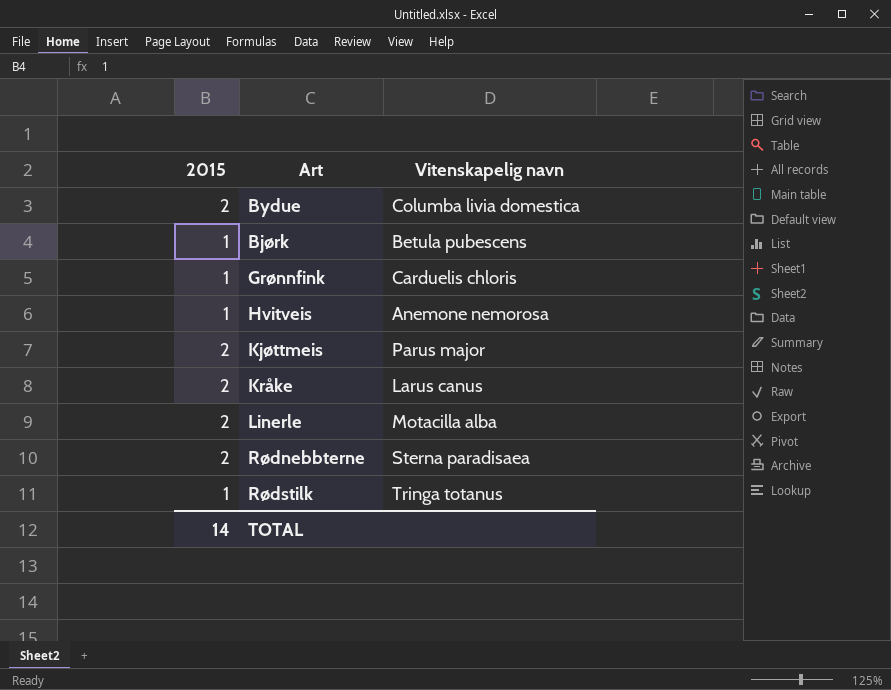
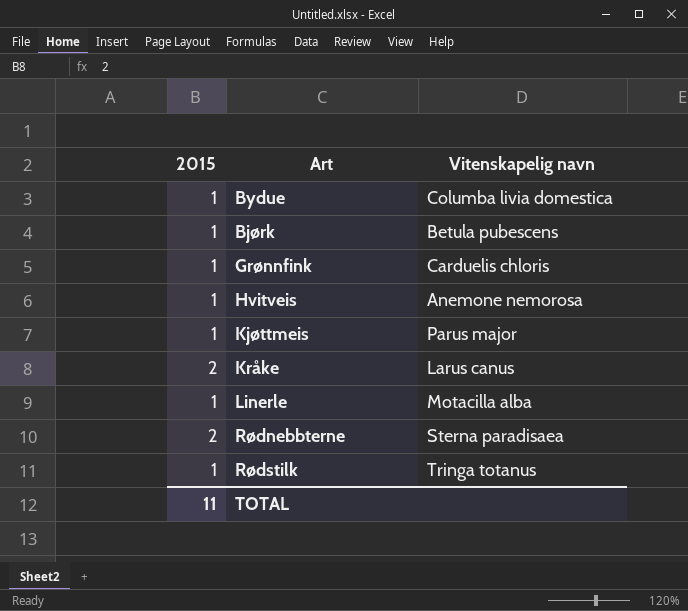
Bydue | 2015: 2 -> 1
Kjøttmeis | 2015: 2 -> 1
Linerle | 2015: 2 -> 1
TOTAL | 2015: 14 -> 11

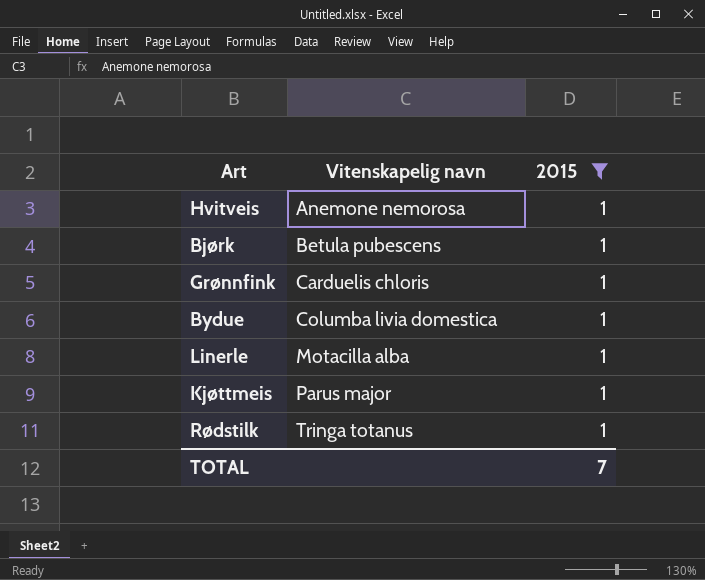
filter: none -> 2015 = 1
row order: none -> Vitenskapelig navn ascending
column 2015 | position: 1 -> 3
TOTAL | 2015: 11 -> 7

